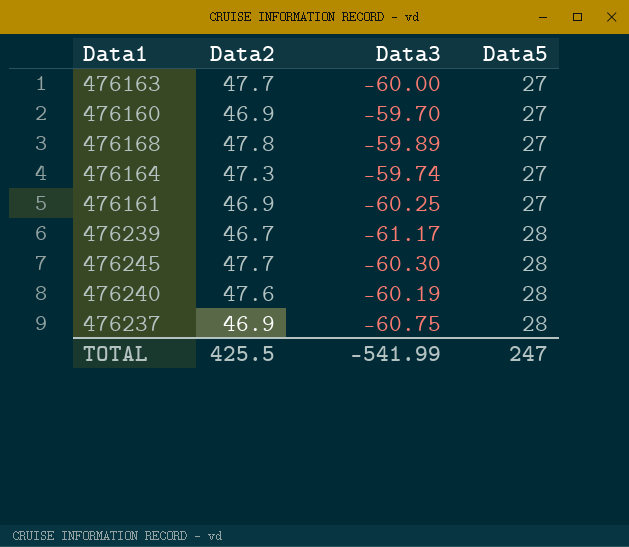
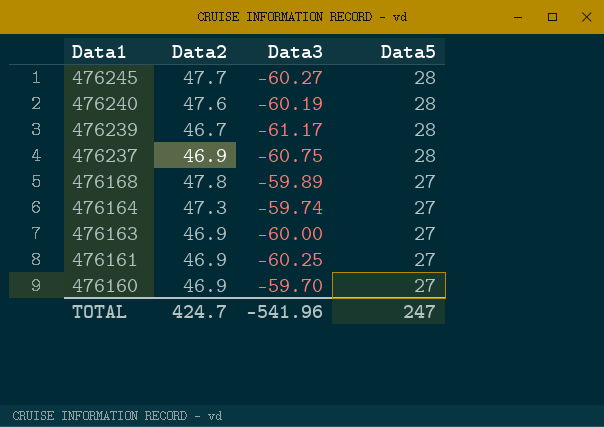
row order: Data5 ascending -> Data1 descending
476245 | Data3: -60.30 -> -60.27
476163 | Data2: 47.7 -> 46.9
TOTAL | Data2: 425.5 -> 424.7
TOTAL | Data3: -541.99 -> -541.96

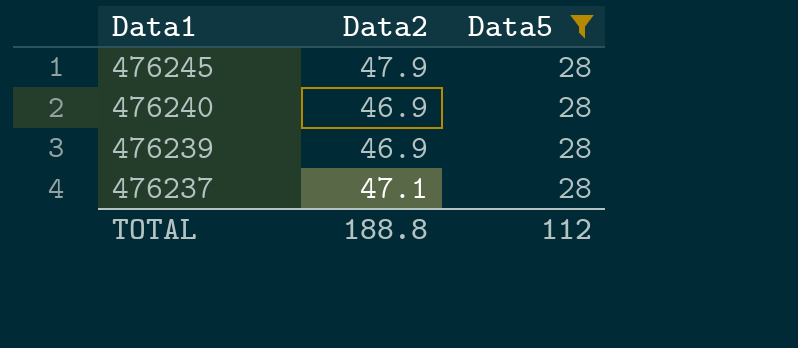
filter: none -> Data5 = 28
column Data3 | position: 3 -> none
476245 | Data2: 47.7 -> 47.9
476240 | Data2: 47.6 -> 46.9
476239 | Data2: 46.7 -> 46.9
476237 | Data2: 46.9 -> 47.1
TOTAL | Data2: 424.7 -> 188.8
TOTAL | Data5: 247 -> 112

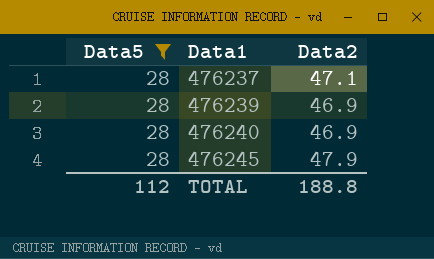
row order: Data1 descending -> Data1 ascending
column Data5 | position: 3 -> 1

